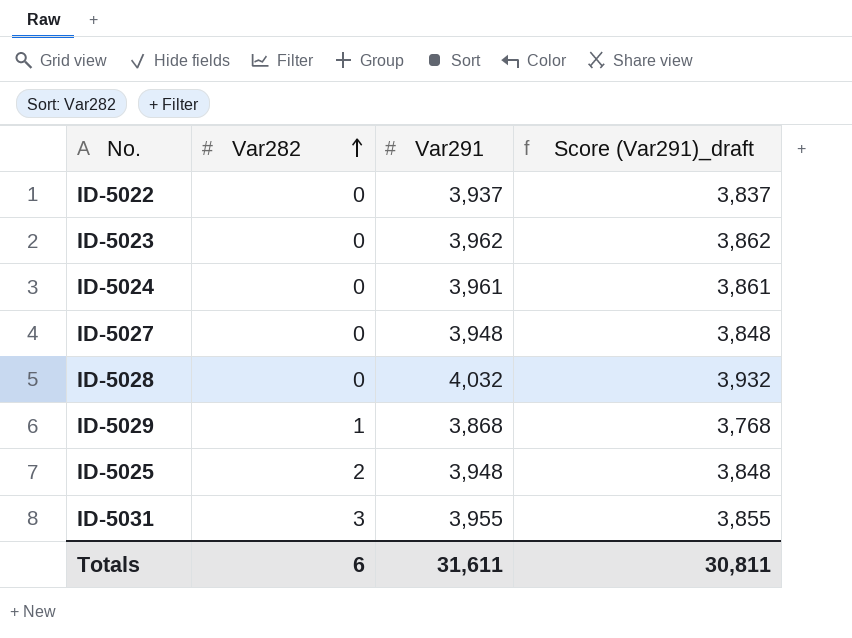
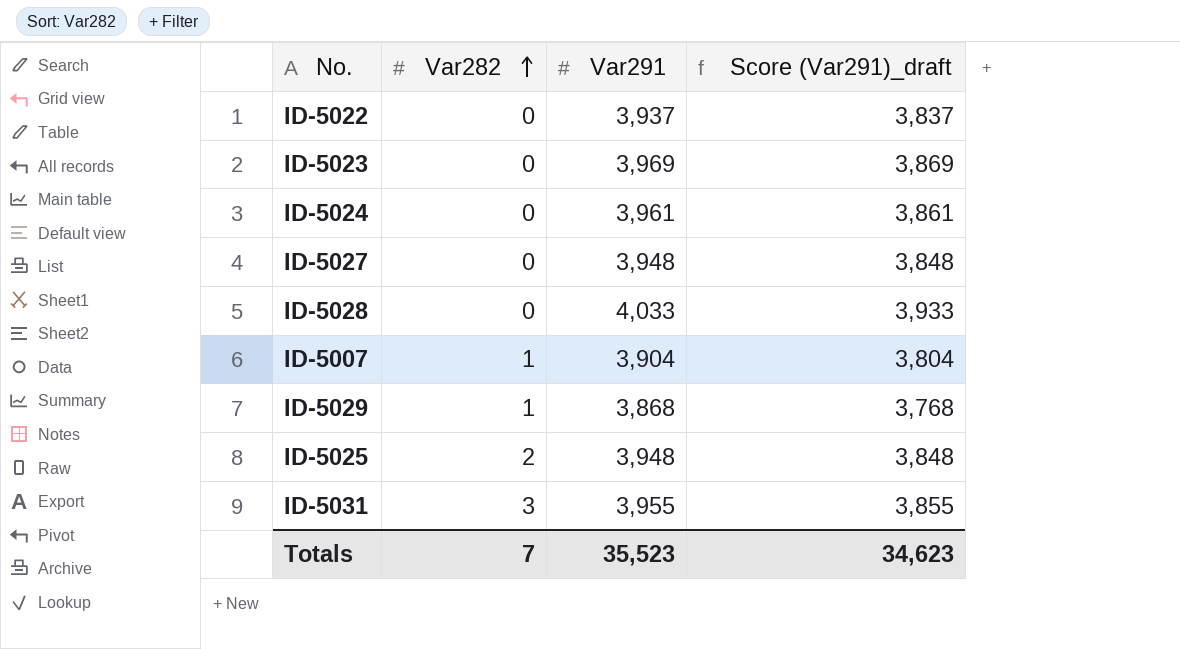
ID-5023 | Var291: 3,962 -> 3,969
ID-5023 | Score (Var291)_draft: 3,862 -> 3,869
ID-5028 | Var291: 4,032 -> 4,033
ID-5028 | Score (Var291)_draft: 3,932 -> 3,933
row ID-5007: none -> 1 | 3,904 | 3,804
Totals | Var282: 6 -> 7
Totals | Var291: 31,611 -> 35,523
Totals | Score (Var291)_draft: 30,811 -> 34,623

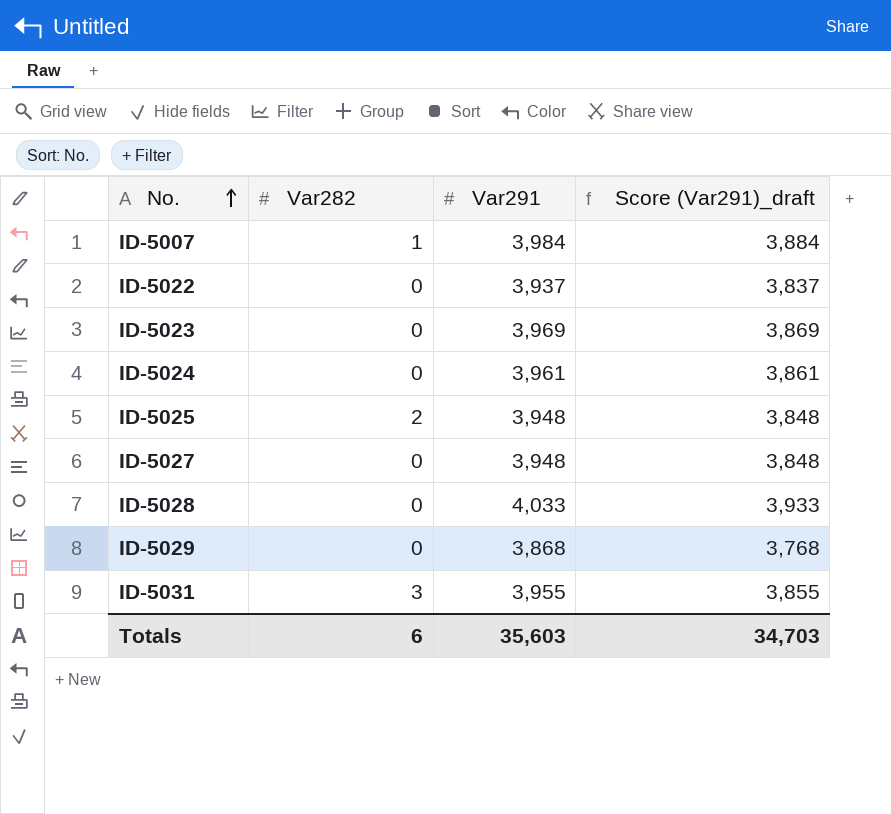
row order: Var282 ascending -> No. ascending
ID-5007 | Var291: 3,904 -> 3,984
ID-5007 | Score (Var291)_draft: 3,804 -> 3,884
ID-5029 | Var282: 1 -> 0
Totals | Var282: 7 -> 6
Totals | Var291: 35,523 -> 35,603
Totals | Score (Var291)_draft: 34,623 -> 34,703

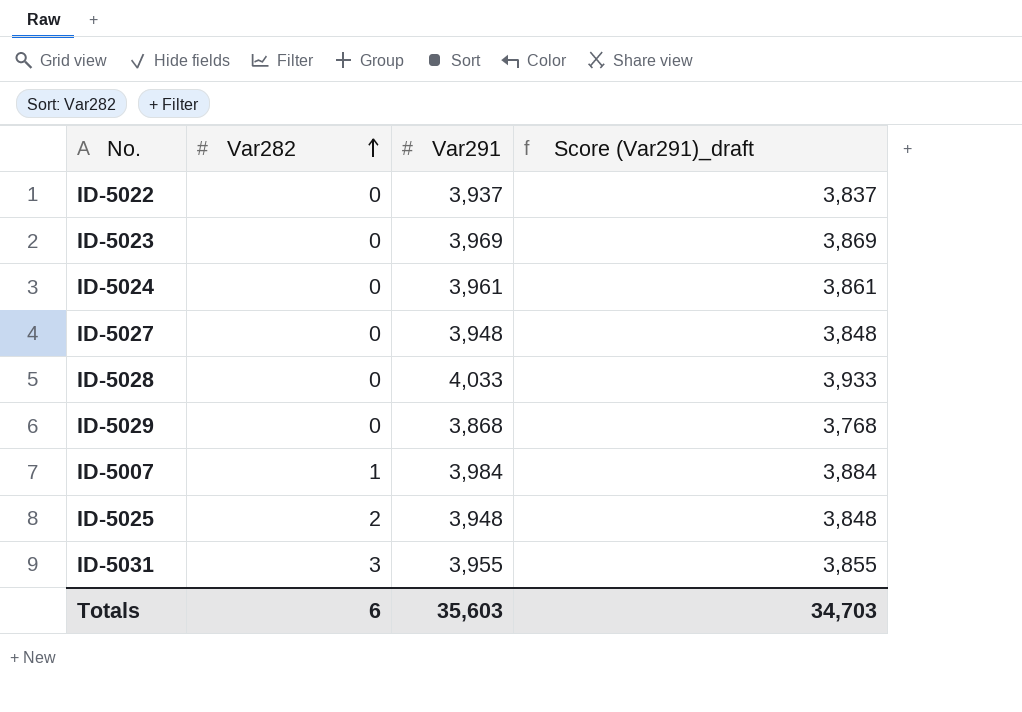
row order: No. ascending -> Var282 ascending

